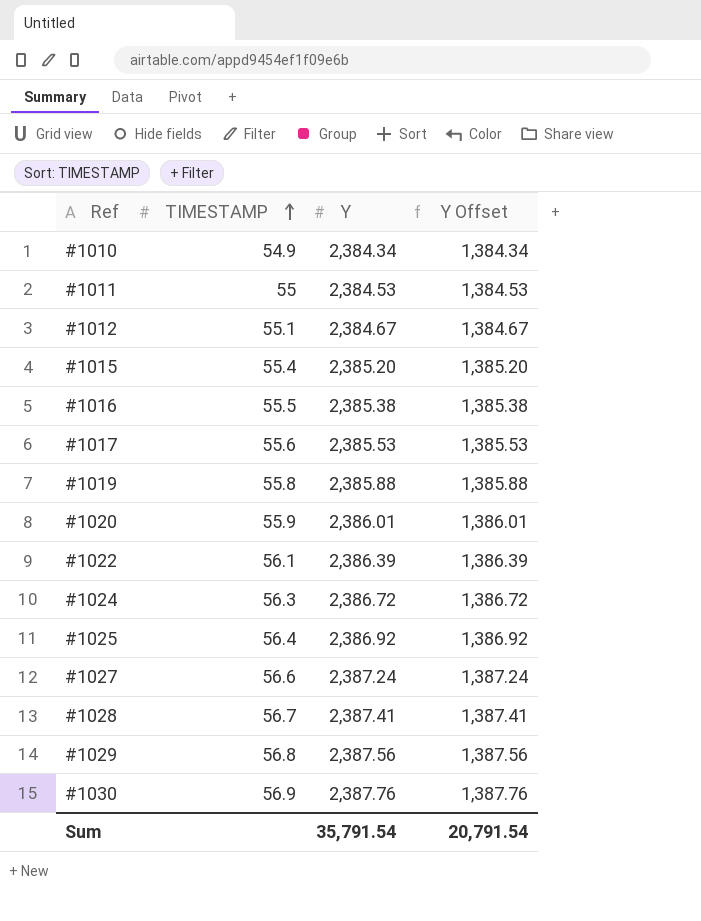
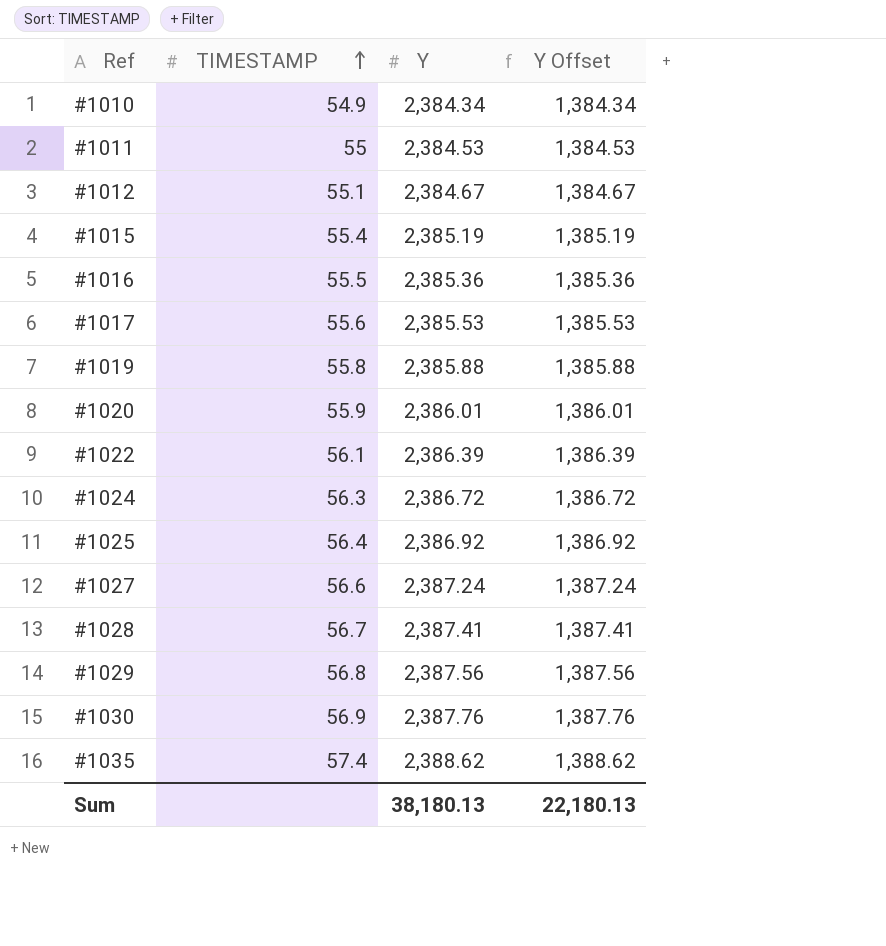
#1015 | Y: 2,385.20 -> 2,385.19
#1015 | Y Offset: 1,385.20 -> 1,385.19
#1016 | Y: 2,385.38 -> 2,385.36
#1016 | Y Offset: 1,385.38 -> 1,385.36
row #1035: none -> 57.4 | 2,388.62 | 1,388.62
Sum | Y: 35,791.54 -> 38,180.13
Sum | Y Offset: 20,791.54 -> 22,180.13

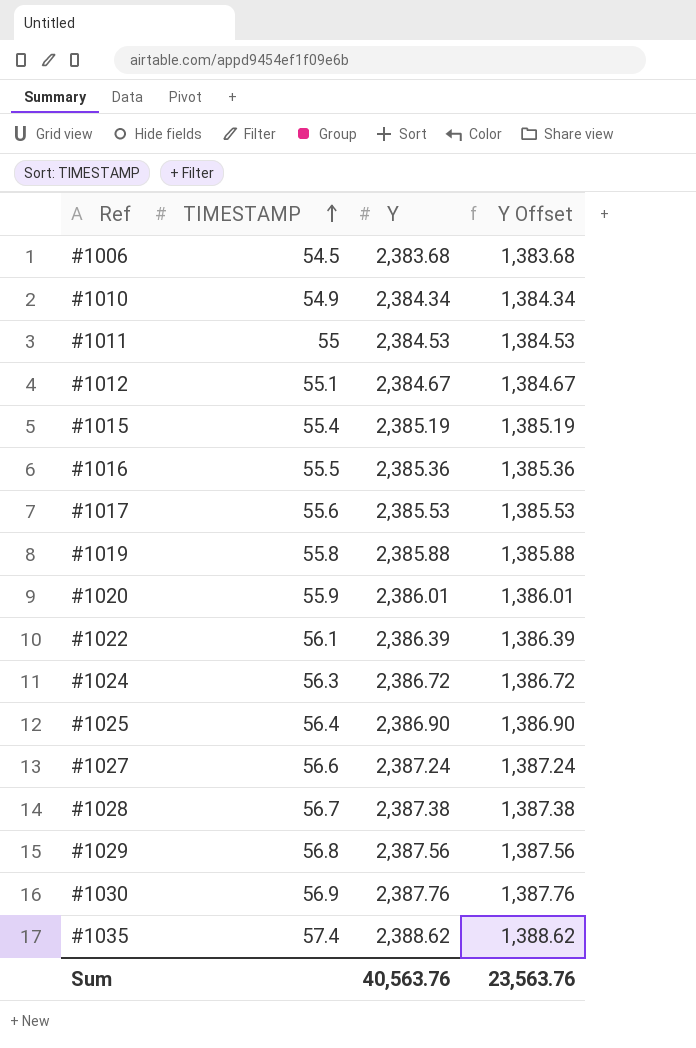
row #1006: none -> 54.5 | 2,383.68 | 1,383.68
#1025 | Y: 2,386.92 -> 2,386.90
#1025 | Y Offset: 1,386.92 -> 1,386.90
#1028 | Y: 2,387.41 -> 2,387.38
#1028 | Y Offset: 1,387.41 -> 1,387.38
Sum | Y: 38,180.13 -> 40,563.76
Sum | Y Offset: 22,180.13 -> 23,563.76

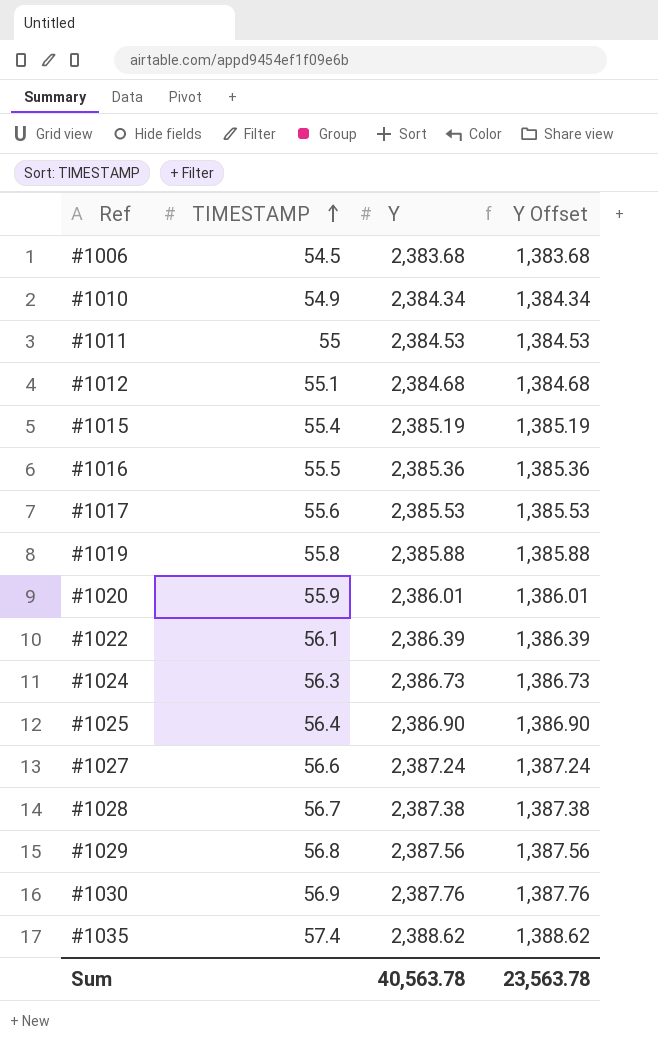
#1012 | Y: 2,384.67 -> 2,384.68
#1012 | Y Offset: 1,384.67 -> 1,384.68
#1024 | Y: 2,386.72 -> 2,386.73
#1024 | Y Offset: 1,386.72 -> 1,386.73
Sum | Y: 40,563.76 -> 40,563.78
Sum | Y Offset: 23,563.76 -> 23,563.78

